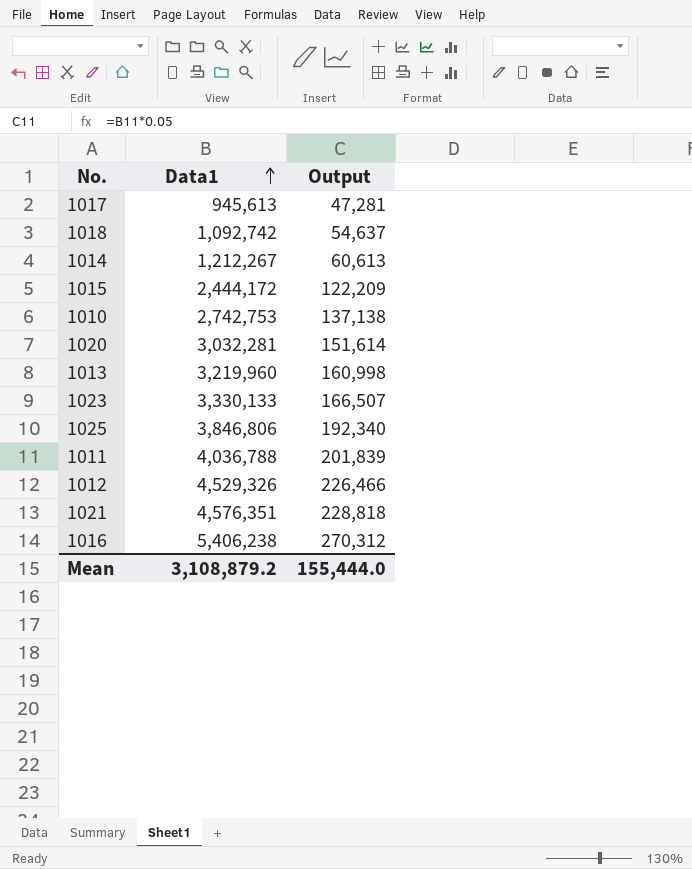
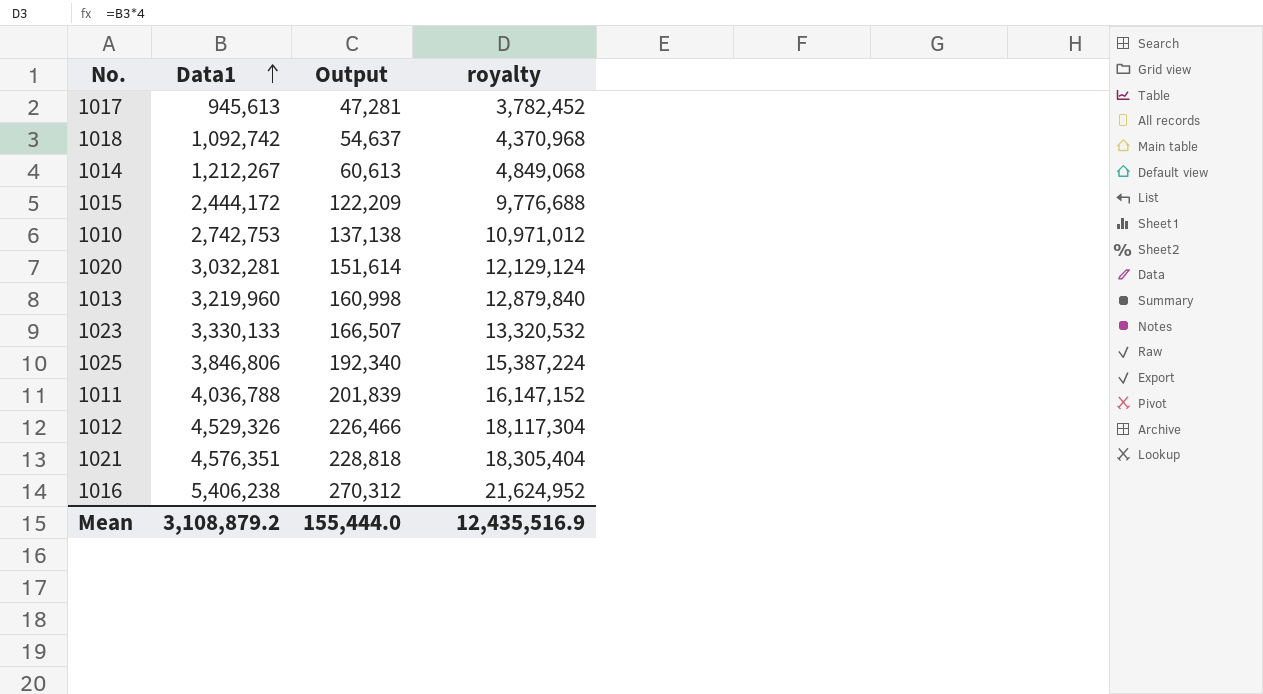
column royalty | formula: none -> [Data1] * 4

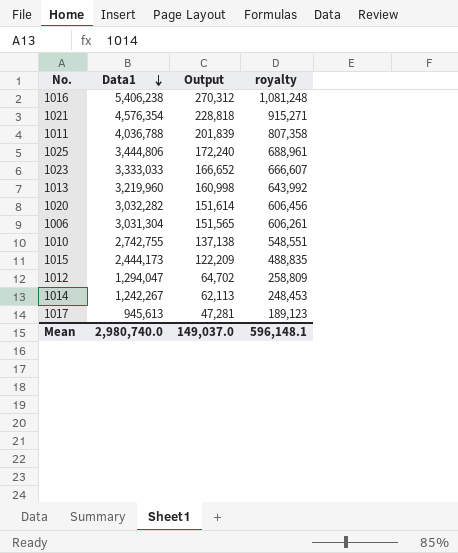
row order: Data1 ascending -> Data1 descending
column royalty | formula: [Data1] * 4 -> [Data1] * 0.2
row 1018: 1,092,742 | 54,637 | 4,370,968 -> none
1021 | Data1: 4,576,351 -> 4,576,354
1025 | Data1: 3,846,806 -> 3,444,806
1025 | Output: 192,340 -> 172,240
1023 | Data1: 3,330,133 -> 3,333,033
1023 | Output: 166,507 -> 166,652
1020 | Data1: 3,032,281 -> 3,032,282
row 1006: none -> 3,031,304 | 151,565 | 606,261
1010 | Data1: 2,742,753 -> 2,742,755
1015 | Data1: 2,444,172 -> 2,444,173
1012 | Data1: 4,529,326 -> 1,294,047
1012 | Output: 226,466 -> 64,702
1014 | Data1: 1,212,267 -> 1,242,267
1014 | Output: 60,613 -> 62,113
Mean | Data1: 3,108,879.2 -> 2,980,740.0
Mean | Output: 155,444.0 -> 149,037.0
Mean | royalty: 12,435,516.9 -> 596,148.1

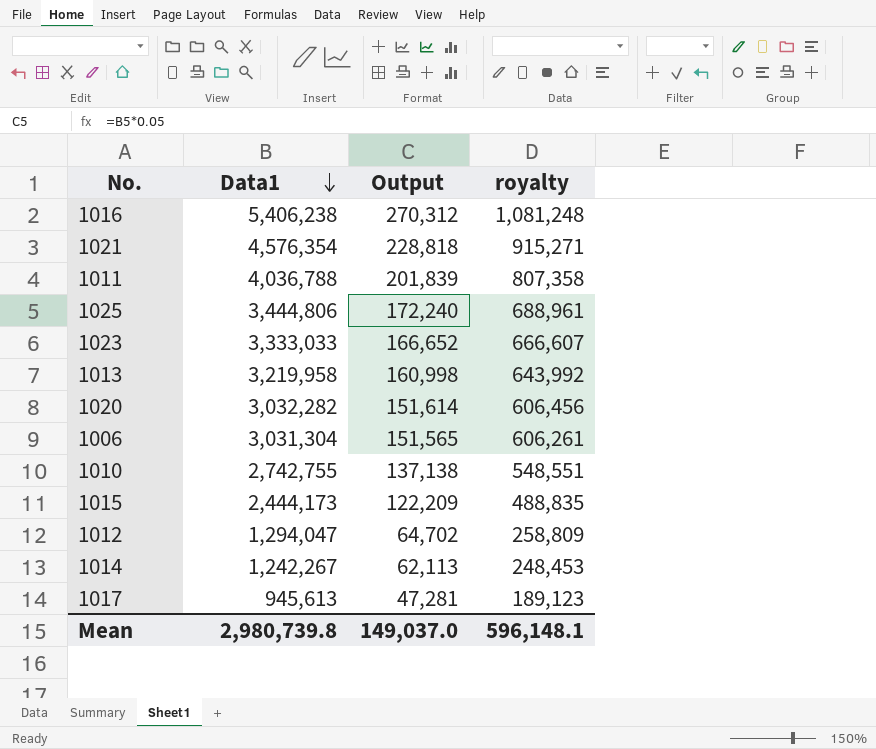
1013 | Data1: 3,219,960 -> 3,219,958
Mean | Data1: 2,980,740.0 -> 2,980,739.8

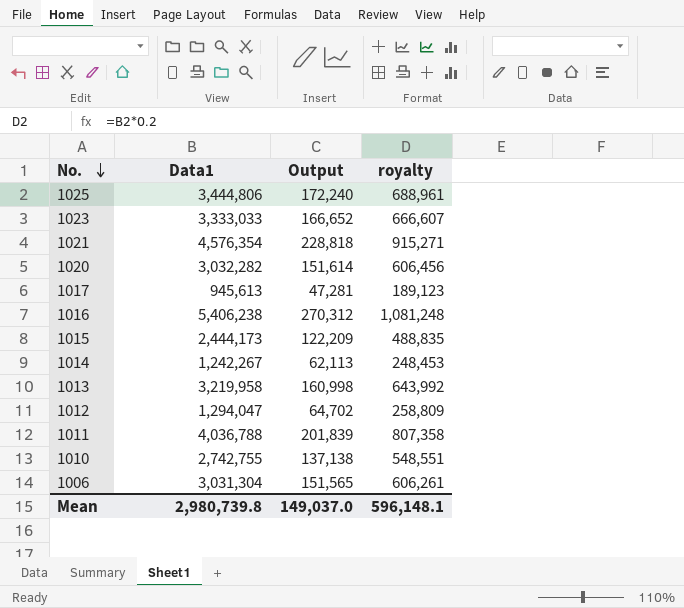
row order: Data1 descending -> No. descending

